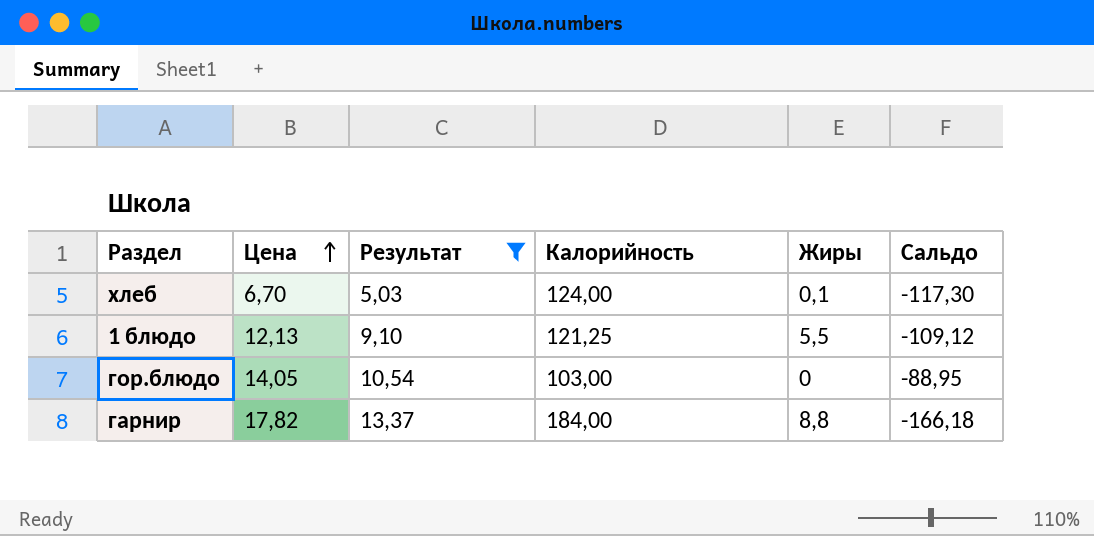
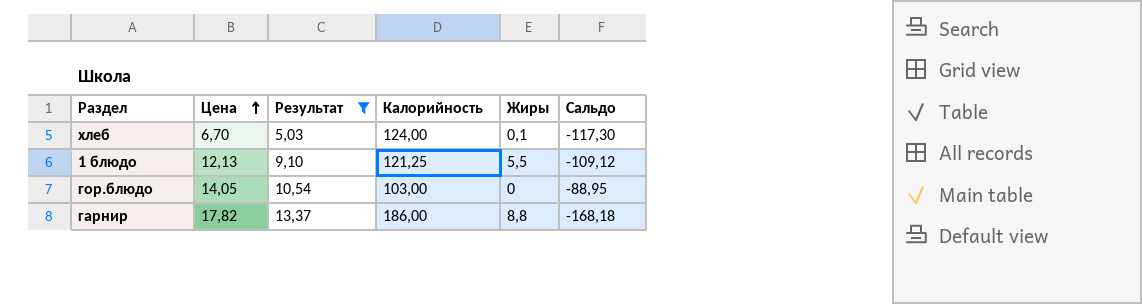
гарнир | Калорийность: 184,00 -> 186,00
гарнир | Сальдо: -166,18 -> -168,18

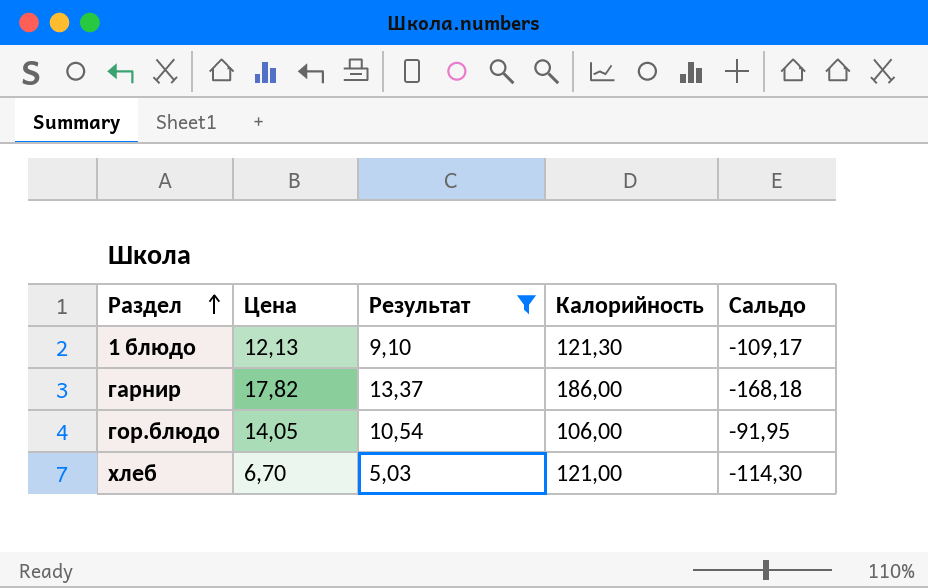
row order: Цена ascending -> Раздел ascending
column Жиры | position: 5 -> none
1 блюдо | Калорийность: 121,25 -> 121,30
1 блюдо | Сальдо: -109,12 -> -109,17
гор.блюдо | Калорийность: 103,00 -> 106,00
гор.блюдо | Сальдо: -88,95 -> -91,95
хлеб | Калорийность: 124,00 -> 121,00
хлеб | Сальдо: -117,30 -> -114,30

